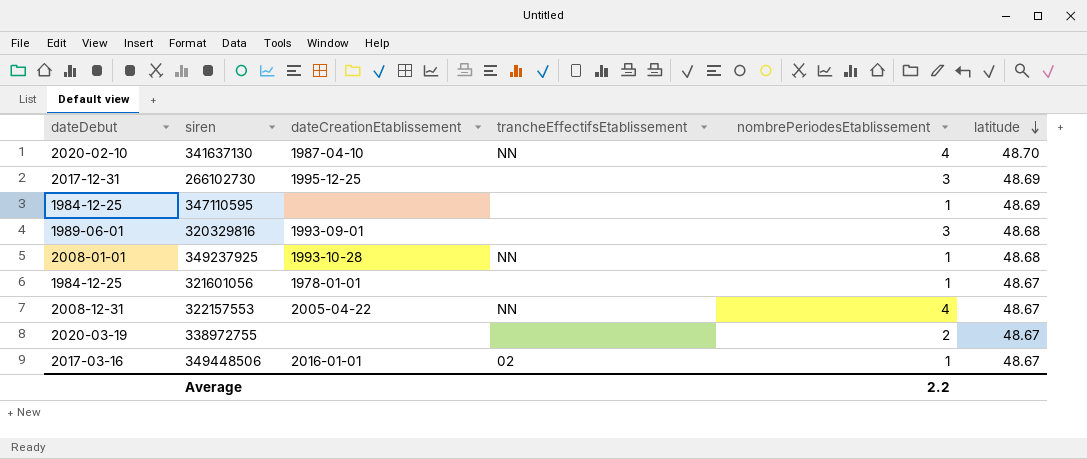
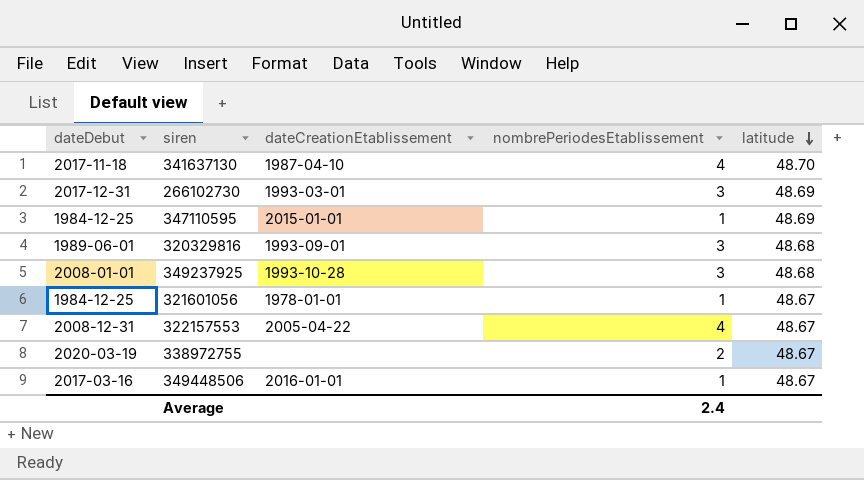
column trancheEffectifsEtablissement | position: 4 -> none
341637130 | dateDebut: 2020-02-10 -> 2017-11-18
266102730 | dateCreationEtablissement: 1995-12-25 -> 1993-03-01
347110595 | dateCreationEtablissement: none -> 2015-01-01
349237925 | nombrePeriodesEtablissement: 1 -> 3
Average | nombrePeriodesEtablissement: 2.2 -> 2.4

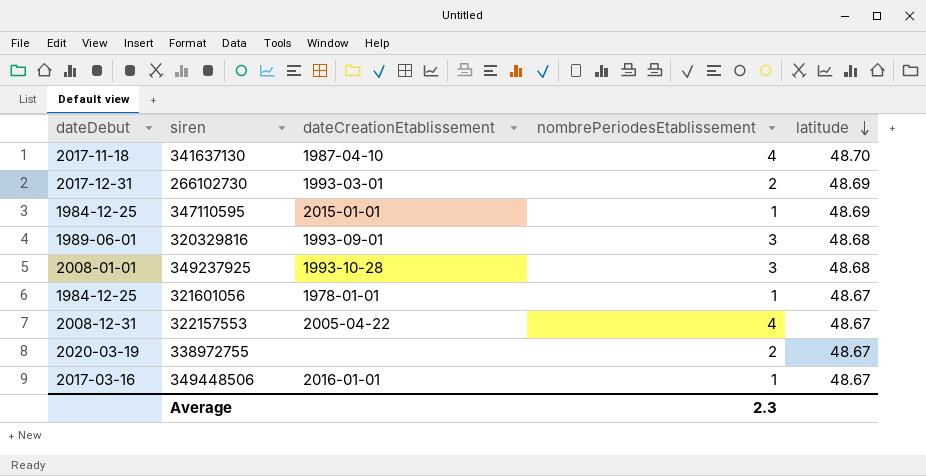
266102730 | nombrePeriodesEtablissement: 3 -> 2
Average | nombrePeriodesEtablissement: 2.4 -> 2.3

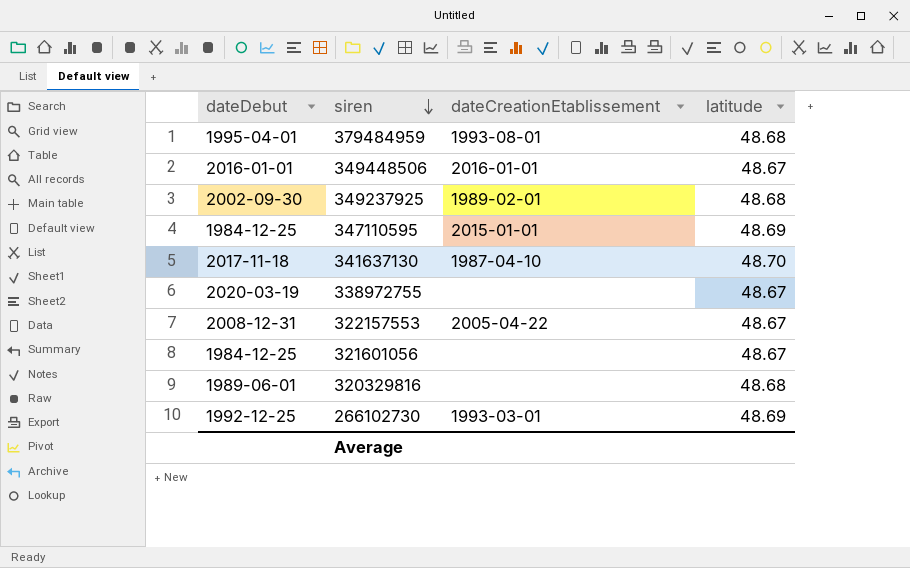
row order: latitude descending -> siren descending
column nombrePeriodesEtablissement | position: 4 -> none
row 379484959: none -> 1995-04-01 | 1993-08-01 | 48.68
349448506 | dateDebut: 2017-03-16 -> 2016-01-01
349237925 | dateDebut: 2008-01-01 -> 2002-09-30
349237925 | dateCreationEtablissement: 1993-10-28 -> 1989-02-01
321601056 | dateCreationEtablissement: 1978-01-01 -> none
320329816 | dateCreationEtablissement: 1993-09-01 -> none
266102730 | dateDebut: 2017-12-31 -> 1992-12-25

